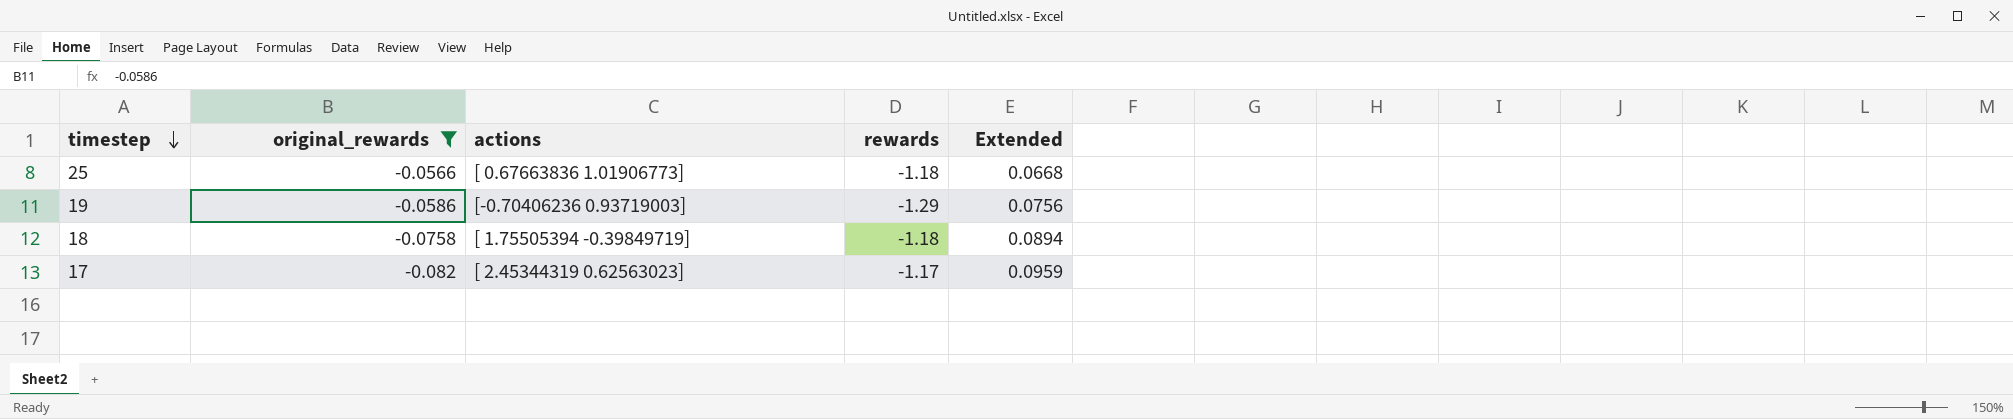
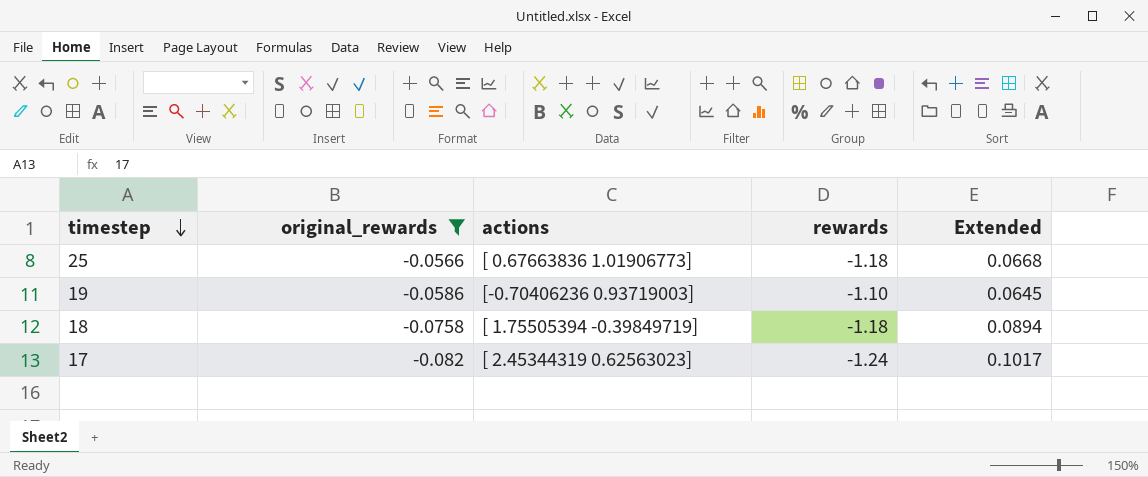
19 | rewards: -1.29 -> -1.10
19 | Extended: 0.0756 -> 0.0645
17 | rewards: -1.17 -> -1.24
17 | Extended: 0.0959 -> 0.1017

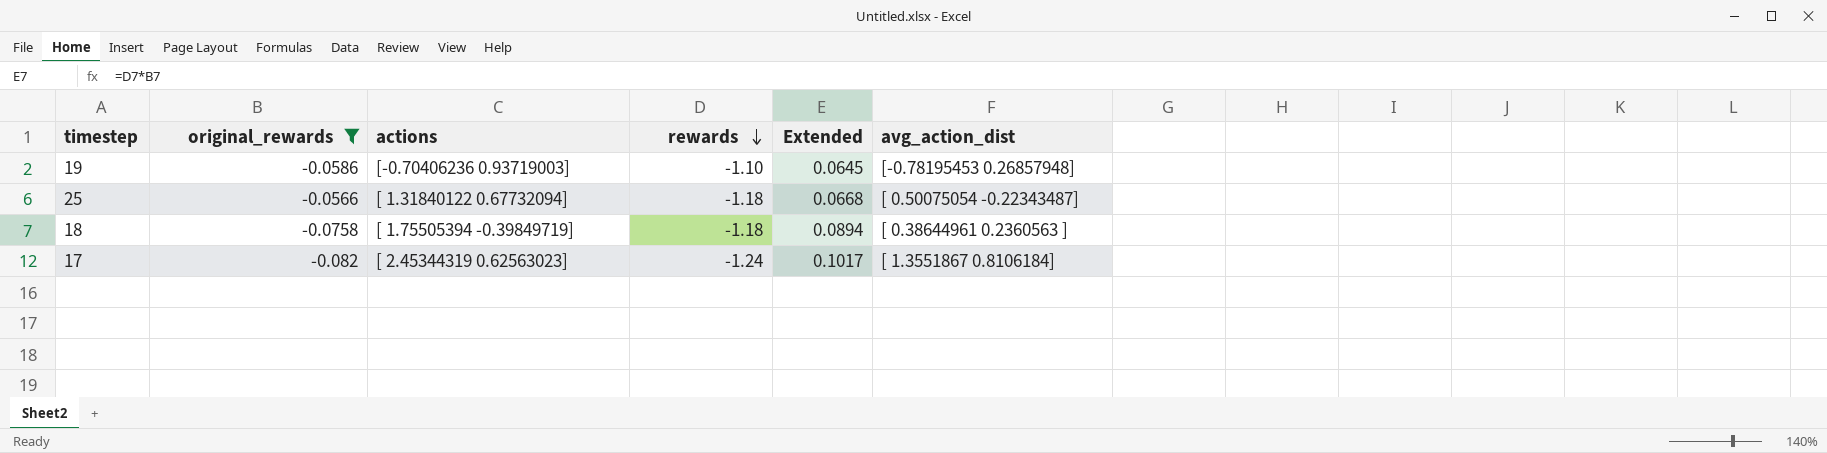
row order: timestep descending -> rewards descending
column avg_action_dist | position: none -> 6
25 | actions: [ 0.67663836 1.01906773] -> [ 1.31840122 0.67732094]

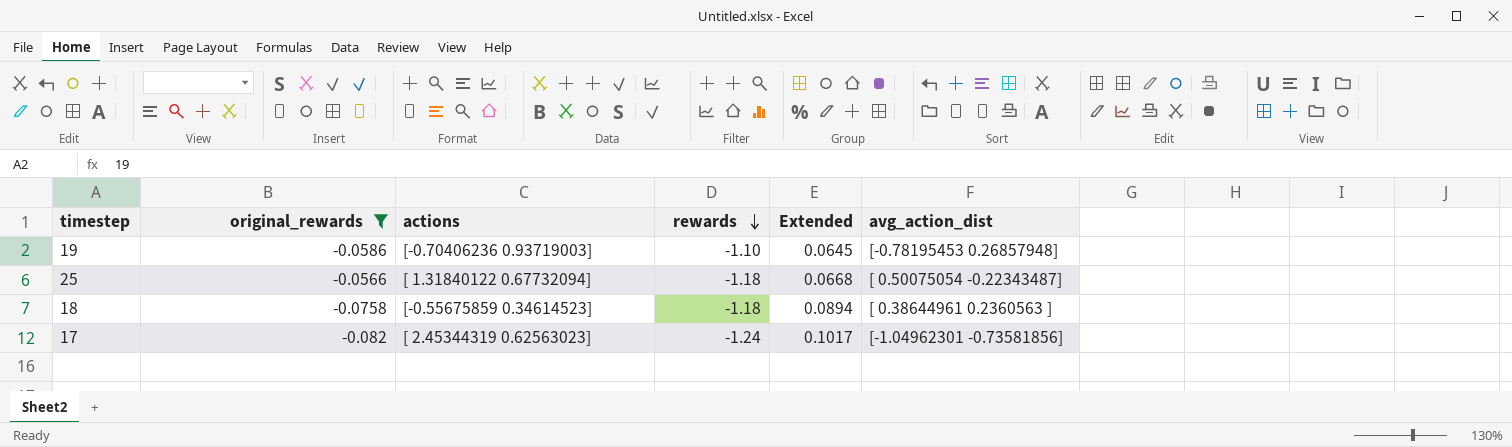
18 | actions: [ 1.75505394 -0.39849719] -> [-0.55675859 0.34614523]
17 | avg_action_dist: [ 1.3551867 0.8106184] -> [-1.04962301 -0.73581856]

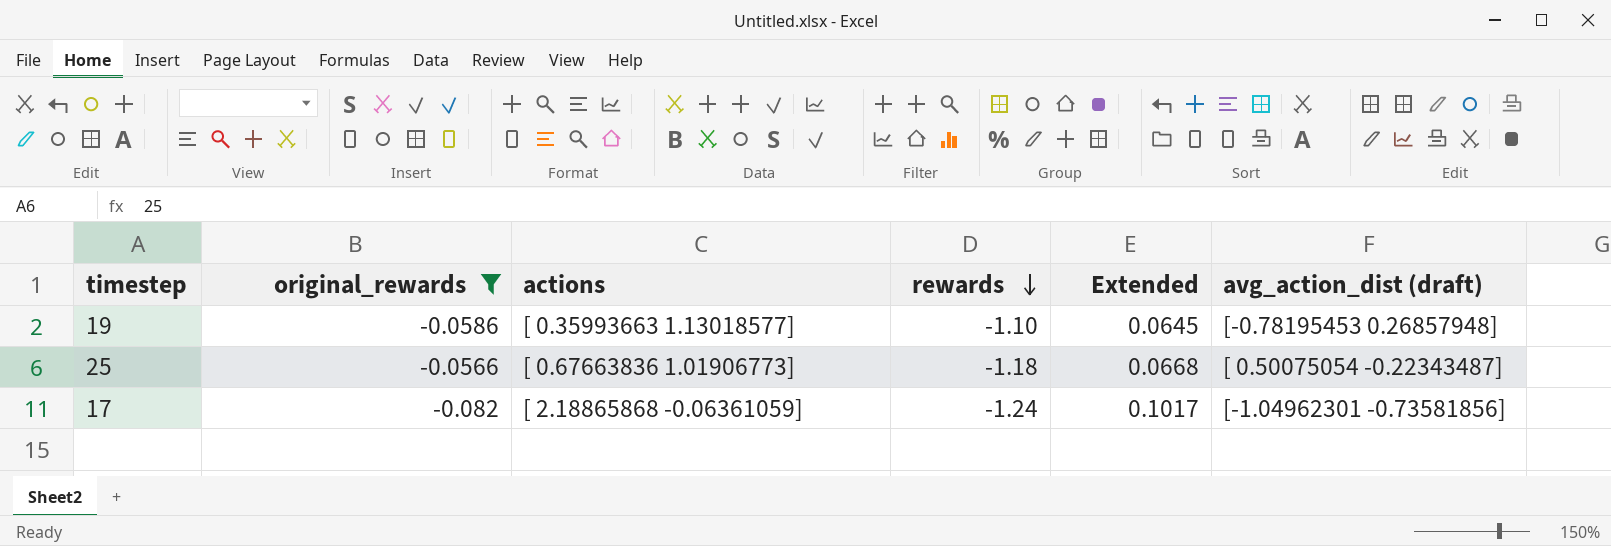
column name: avg_action_dist -> avg_action_dist (draft)
row 18: -0.0758 | [-0.55675859 0.34614523] | -1.18 | 0.0894 | [ 0.38644961 0.2360563 ] -> none
19 | actions: [-0.70406236 0.93719003] -> [ 0.35993663 1.13018577]
25 | actions: [ 1.31840122 0.67732094] -> [ 0.67663836 1.01906773]
17 | actions: [ 2.45344319 0.62563023] -> [ 2.18865868 -0.06361059]

